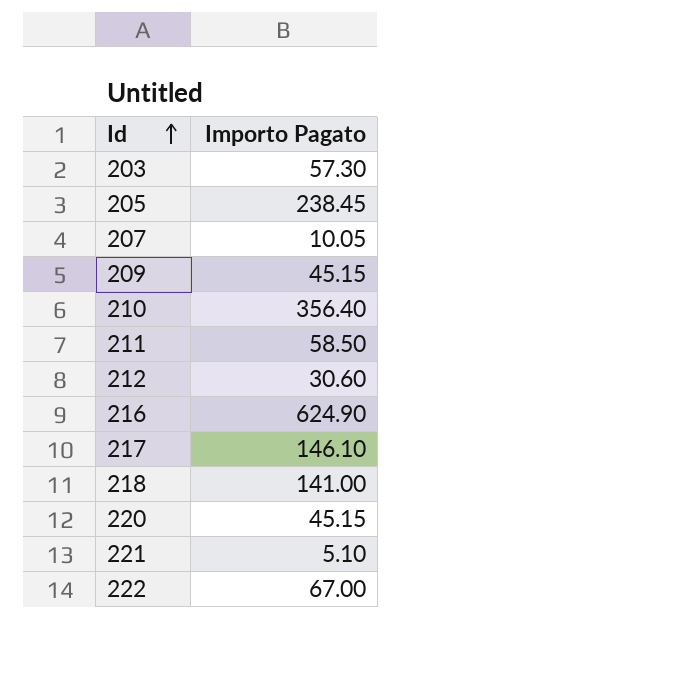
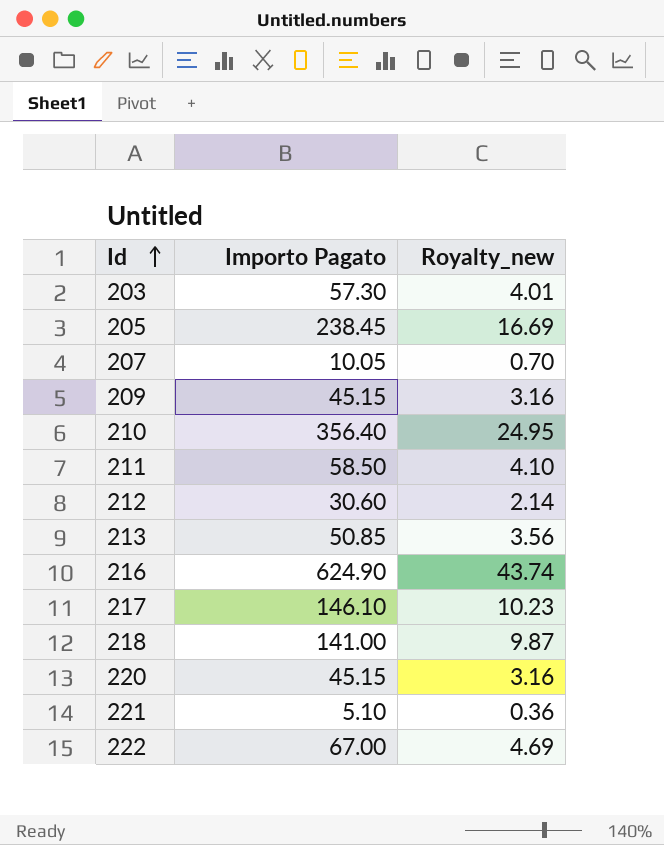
column Royalty_new | formula: none -> [Importo Pagato] * 0.07
row 213: none -> 50.85 | 3.56

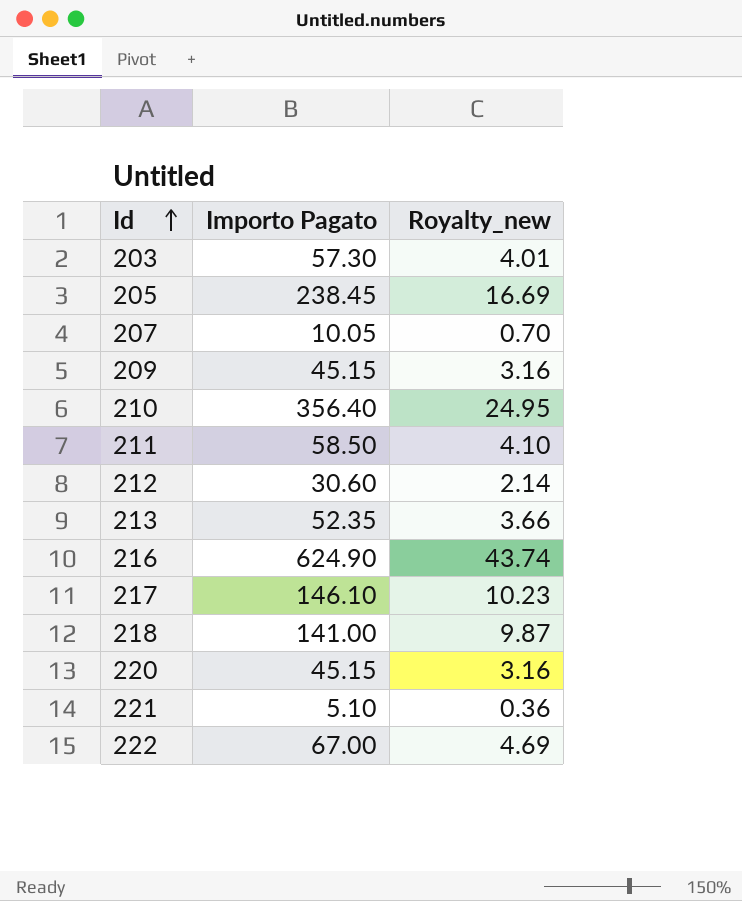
213 | Importo Pagato: 50.85 -> 52.35
213 | Royalty_new: 3.56 -> 3.66

